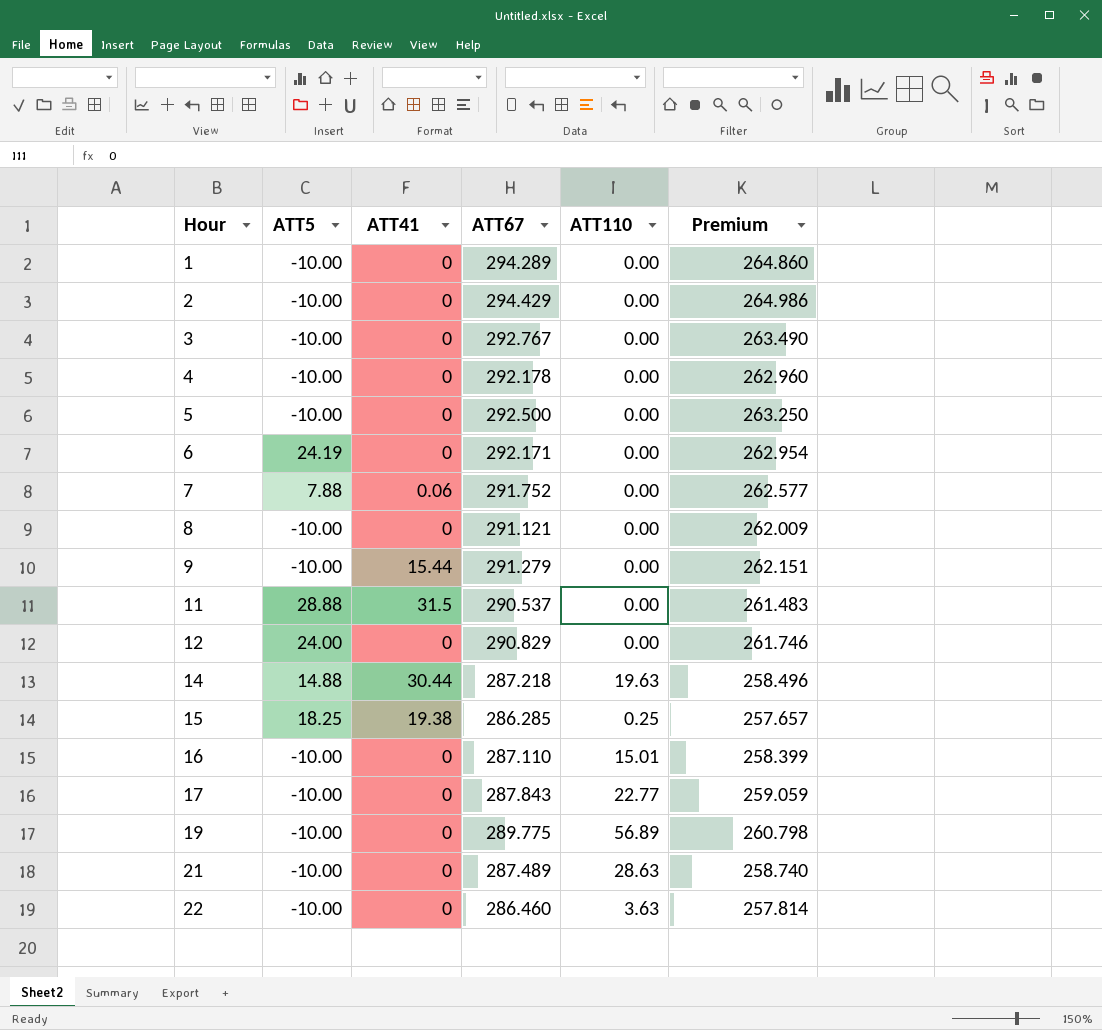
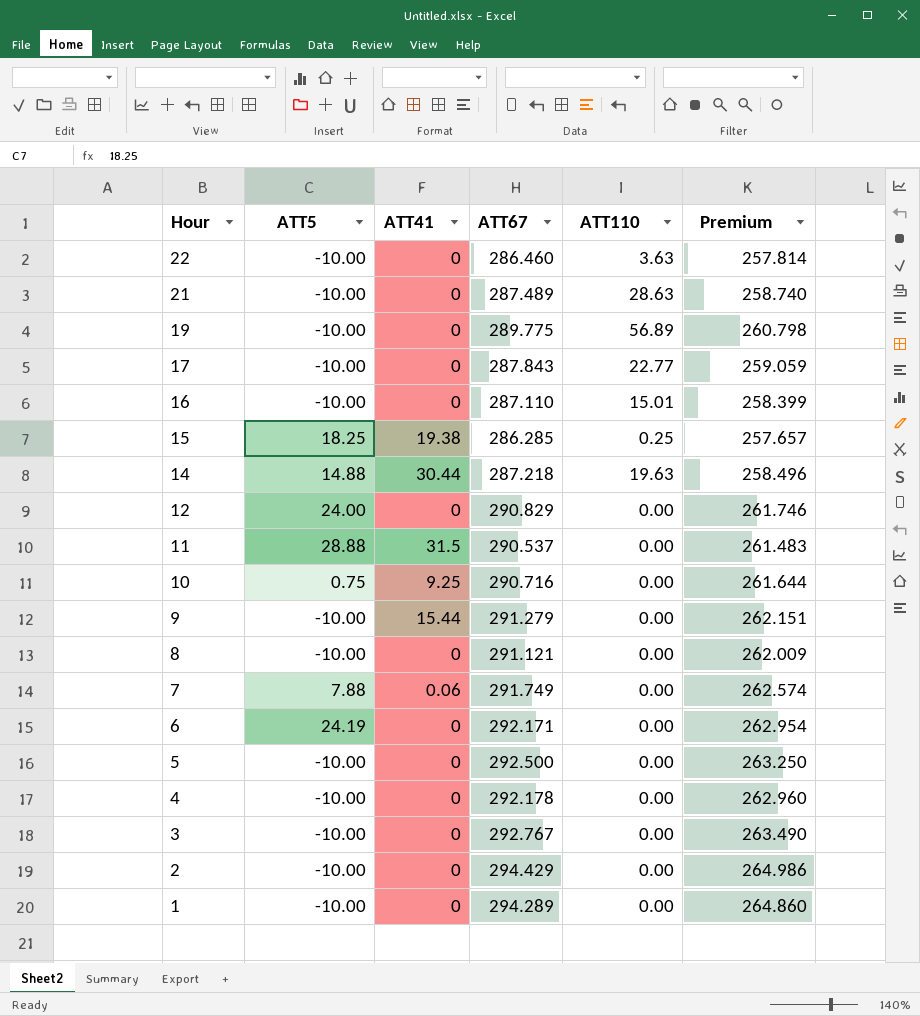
row order: Hour ascending -> Hour descending
row 10: none -> 0.75 | 9.25 | 290.716 | 0.00 | 261.644
7 | ATT67: 291.752 -> 291.749
7 | Premium: 262.577 -> 262.574

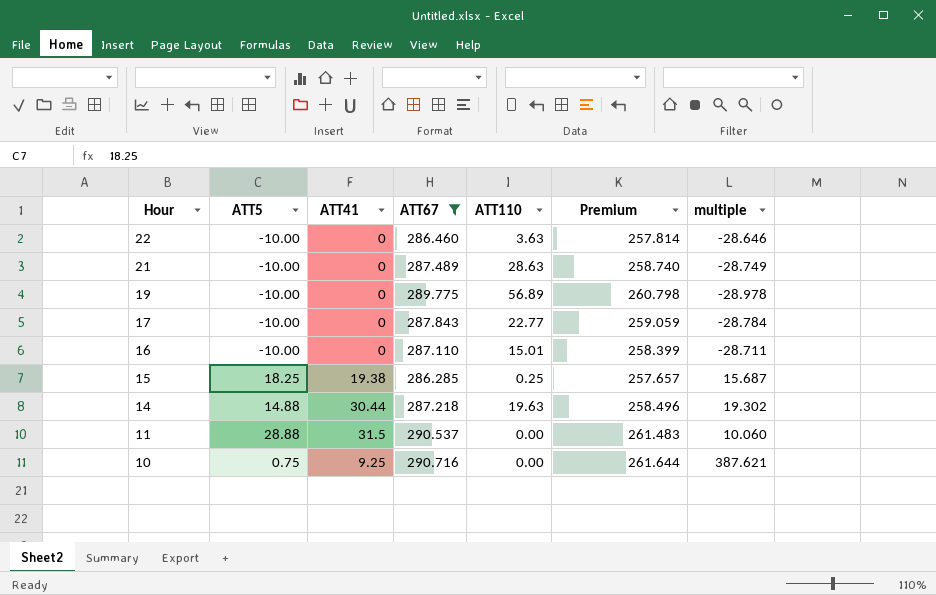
filter: none -> ATT67 <= 290.716
column multiple | formula: none -> [ATT67] / [ATT5]

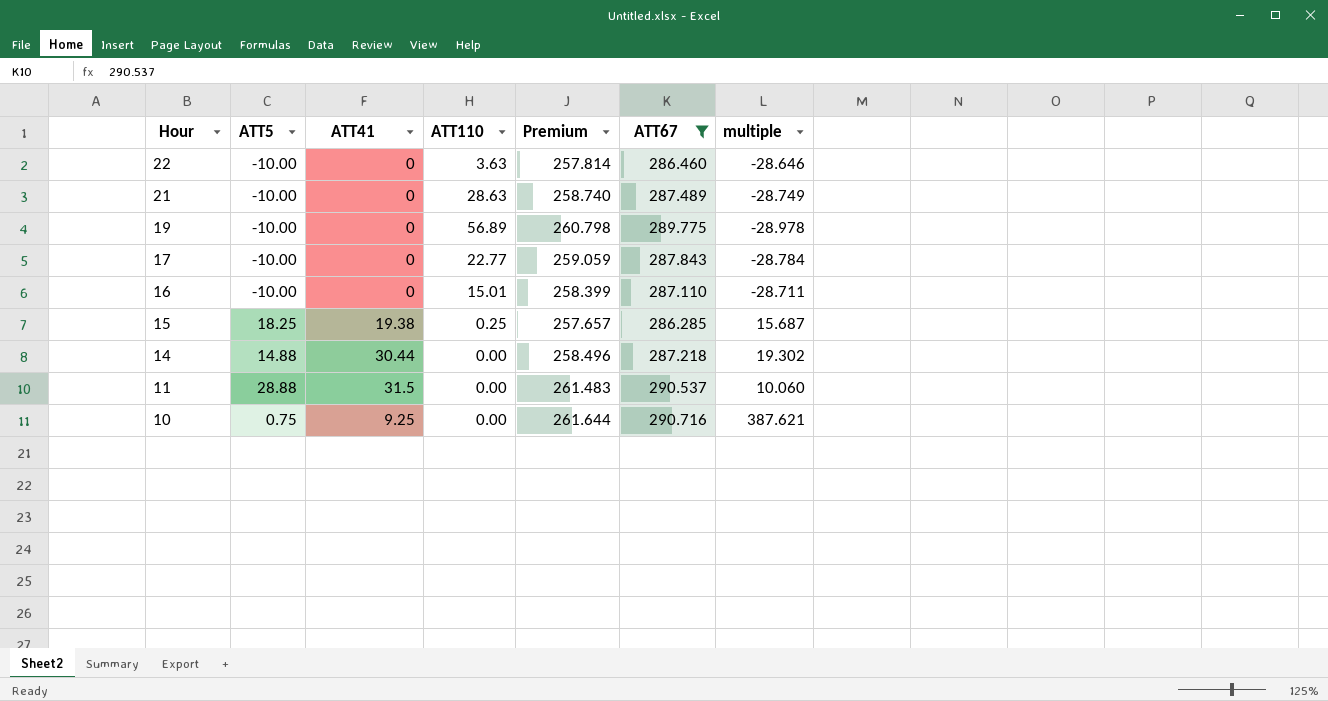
column ATT67 | position: 4 -> 6
14 | ATT110: 19.63 -> 0.00

